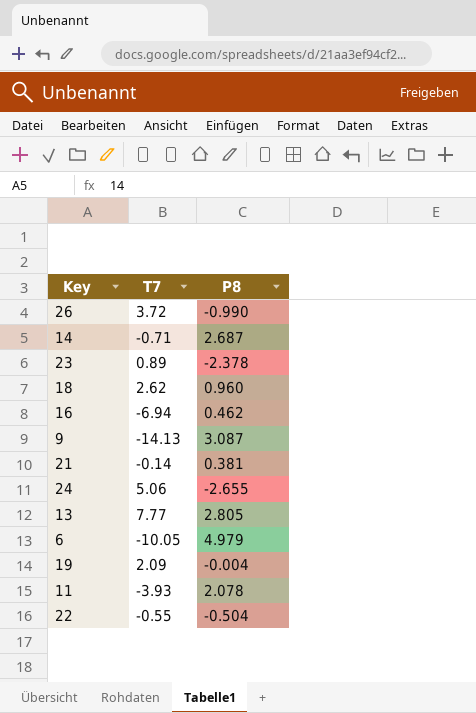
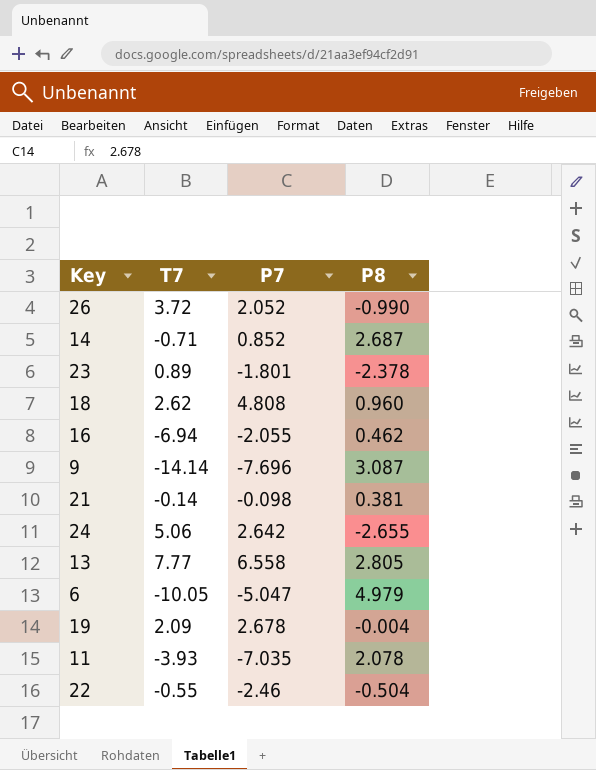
column P7 | position: none -> 3
9 | T7: -14.13 -> -14.14

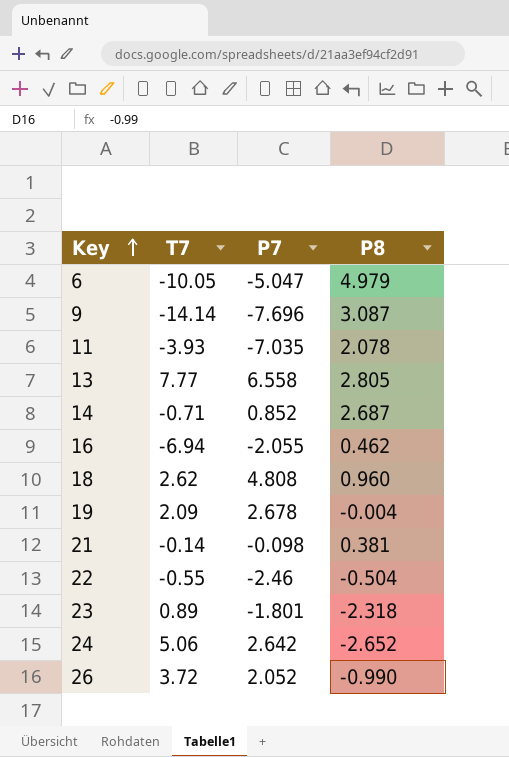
row order: none -> Key ascending
23 | P8: -2.378 -> -2.318
24 | P8: -2.655 -> -2.652

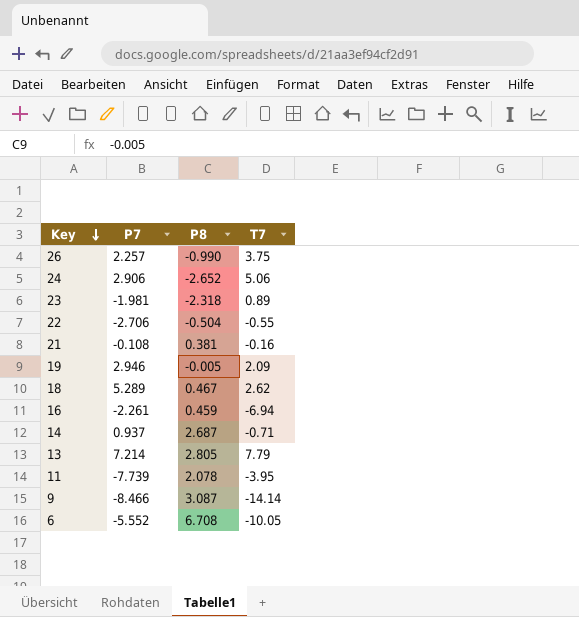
row order: Key ascending -> Key descending
column T7 | position: 2 -> 4
26 | P7: 2.052 -> 2.257
26 | T7: 3.72 -> 3.75
24 | P7: 2.642 -> 2.906
23 | P7: -1.801 -> -1.981
22 | P7: -2.46 -> -2.706
21 | P7: -0.098 -> -0.108
21 | T7: -0.14 -> -0.16
19 | P7: 2.678 -> 2.946
19 | P8: -0.004 -> -0.005
18 | P7: 4.808 -> 5.289
18 | P8: 0.960 -> 0.467
16 | P7: -2.055 -> -2.261
16 | P8: 0.462 -> 0.459
14 | P7: 0.852 -> 0.937
13 | P7: 6.558 -> 7.214
13 | T7: 7.77 -> 7.79
11 | P7: -7.035 -> -7.739
11 | T7: -3.93 -> -3.95
9 | P7: -7.696 -> -8.466
6 | P7: -5.047 -> -5.552
6 | P8: 4.979 -> 6.708

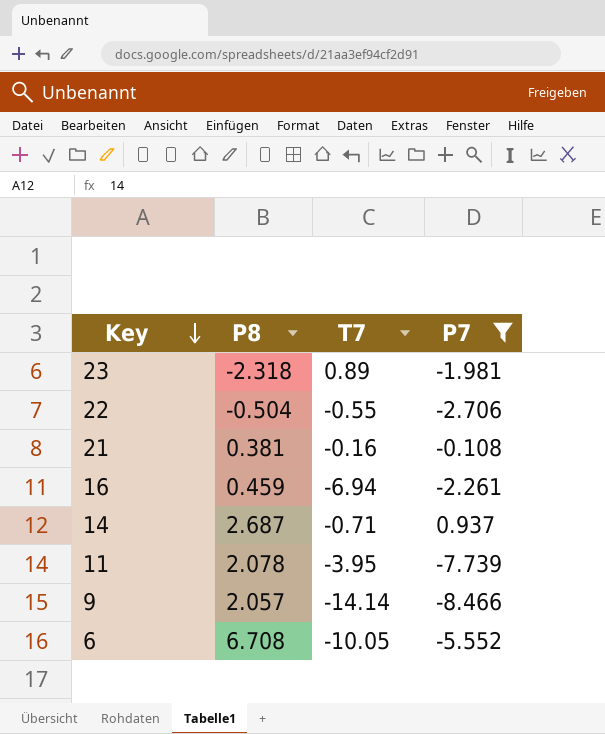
filter: none -> P7 <= 0.937
column P7 | position: 2 -> 4
9 | P8: 3.087 -> 2.057

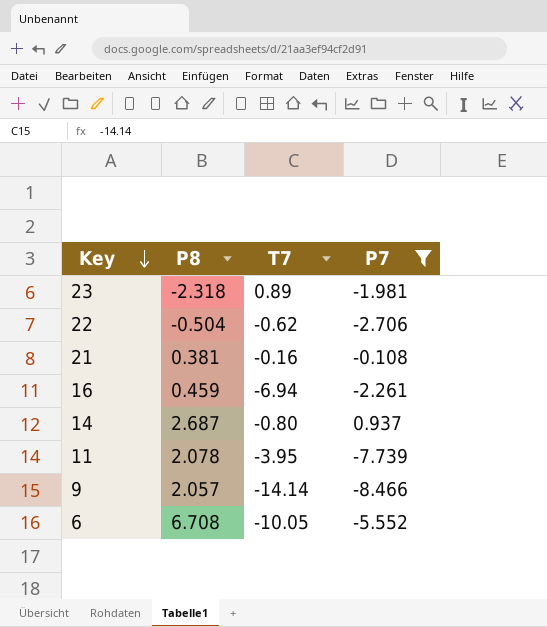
22 | T7: -0.55 -> -0.62
14 | T7: -0.71 -> -0.80

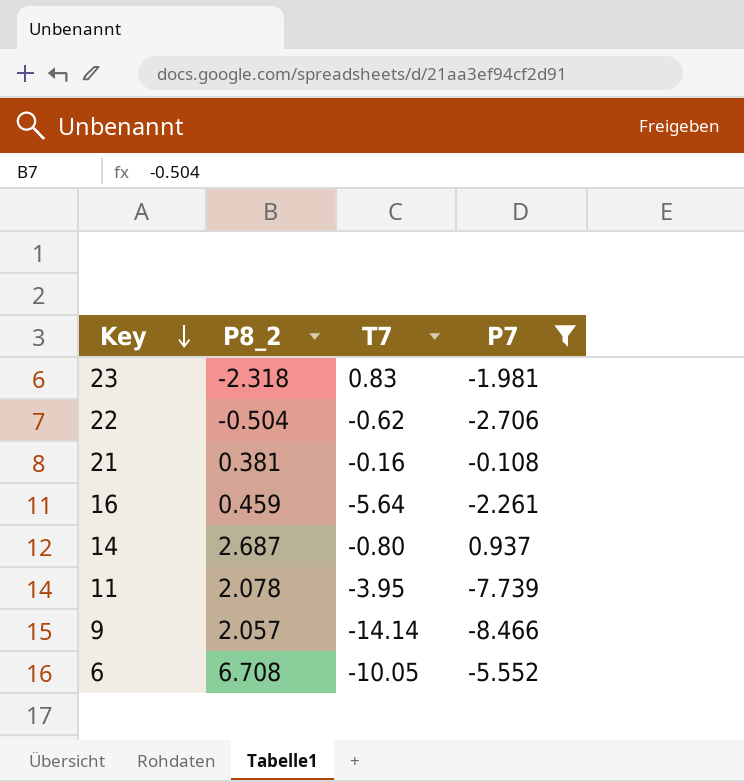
column name: P8 -> P8_2
23 | T7: 0.89 -> 0.83
16 | T7: -6.94 -> -5.64

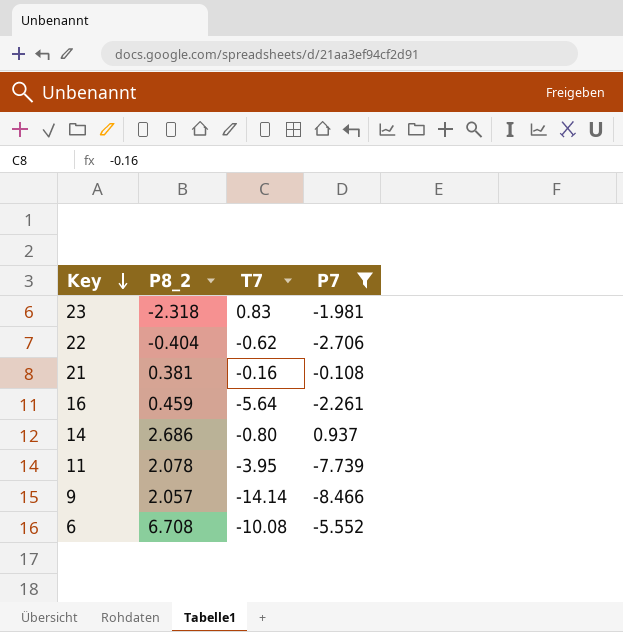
22 | P8_2: -0.504 -> -0.404
14 | P8_2: 2.687 -> 2.686
6 | T7: -10.05 -> -10.08

